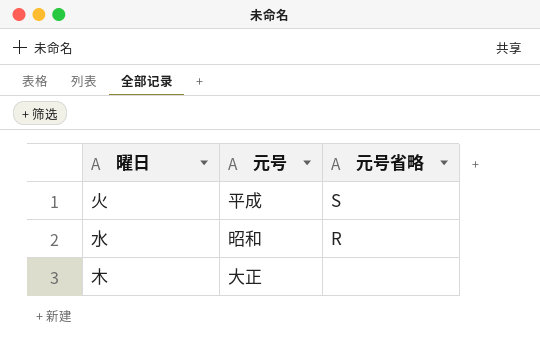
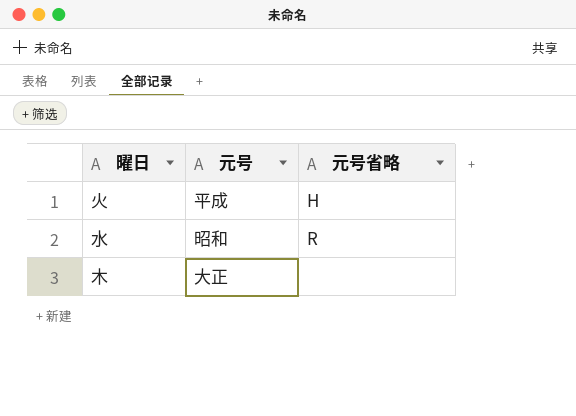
火 | 元号省略: S -> H

